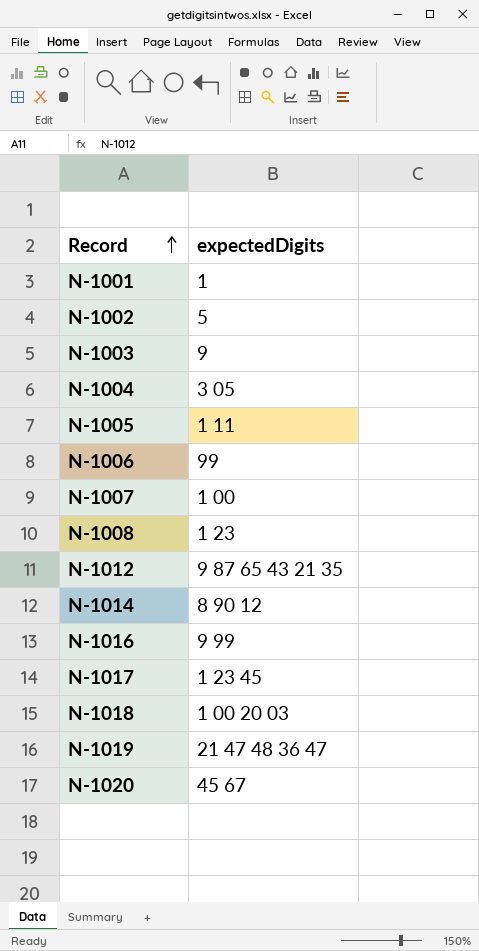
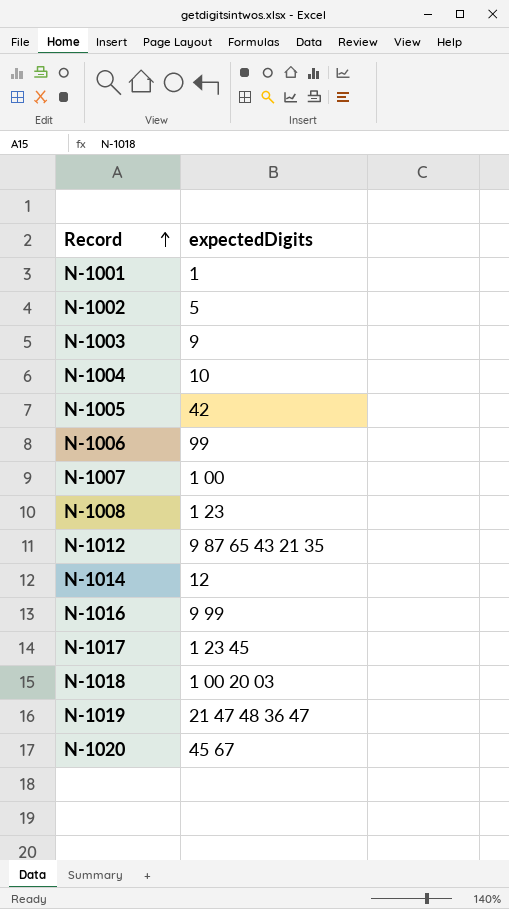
N-1004 | expectedDigits: 3 05 -> 10
N-1005 | expectedDigits: 1 11 -> 42
N-1014 | expectedDigits: 8 90 12 -> 12

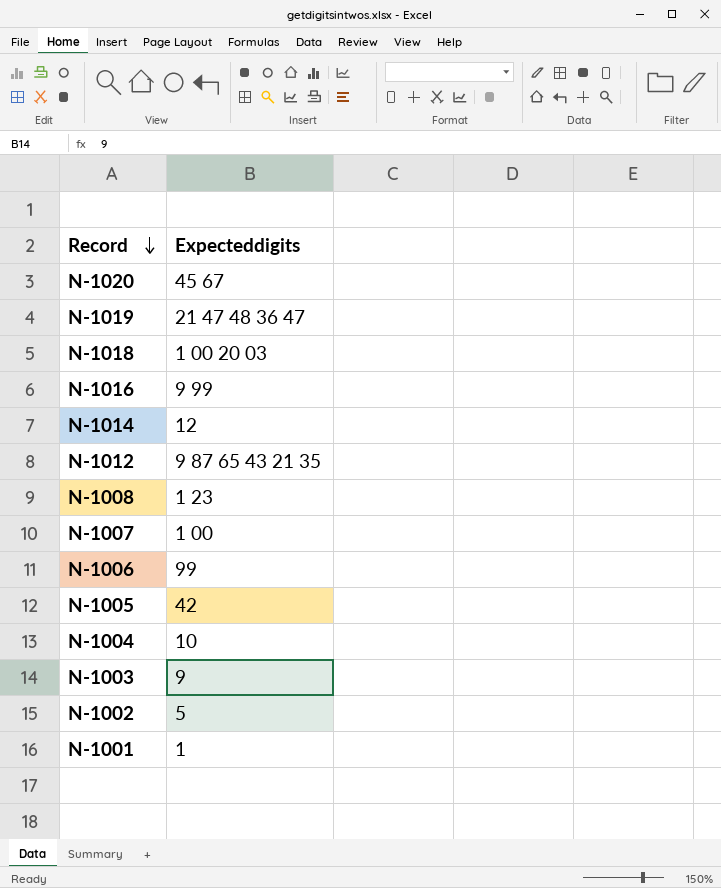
row order: Record ascending -> Record descending
column name: expectedDigits -> Expecteddigits
row N-1017: 1 23 45 -> none

